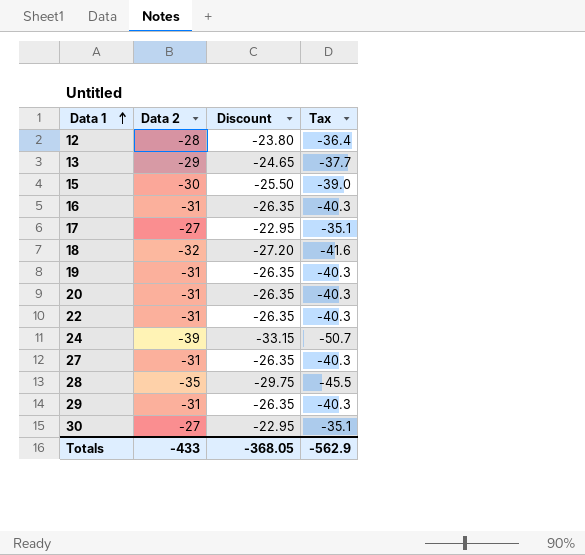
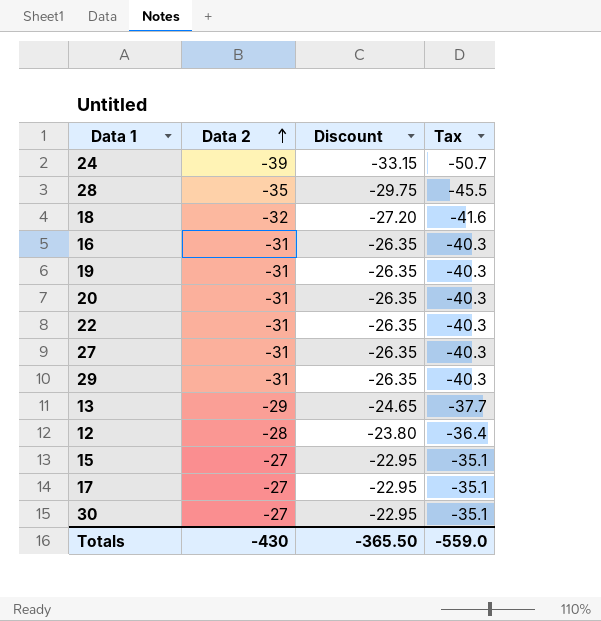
row order: Data 1 ascending -> Data 2 ascending
15 | Data 2: -30 -> -27
15 | Discount: -25.50 -> -22.95
15 | Tax: -39.0 -> -35.1
Totals | Data 2: -433 -> -430
Totals | Discount: -368.05 -> -365.50
Totals | Tax: -562.9 -> -559.0

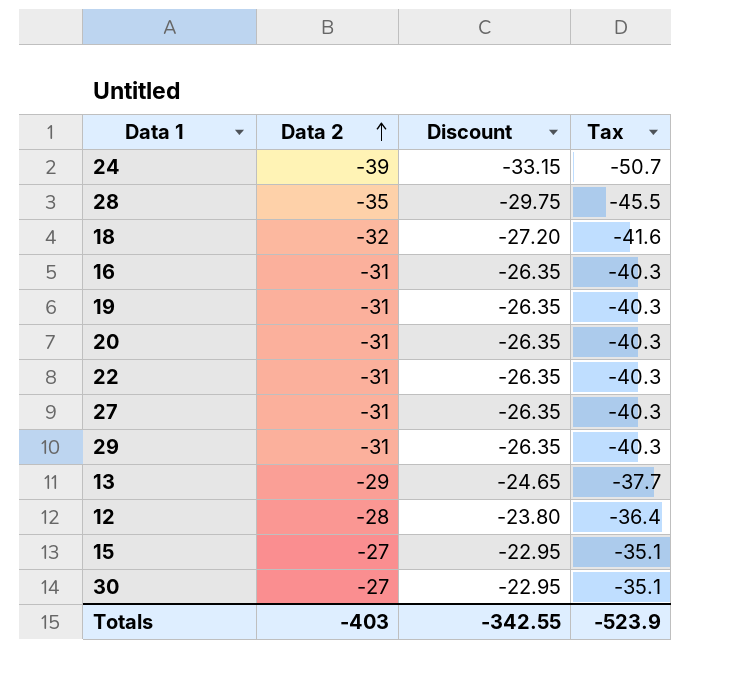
row 17: -27 | -22.95 | -35.1 -> none
Totals | Data 2: -430 -> -403
Totals | Discount: -365.50 -> -342.55
Totals | Tax: -559.0 -> -523.9

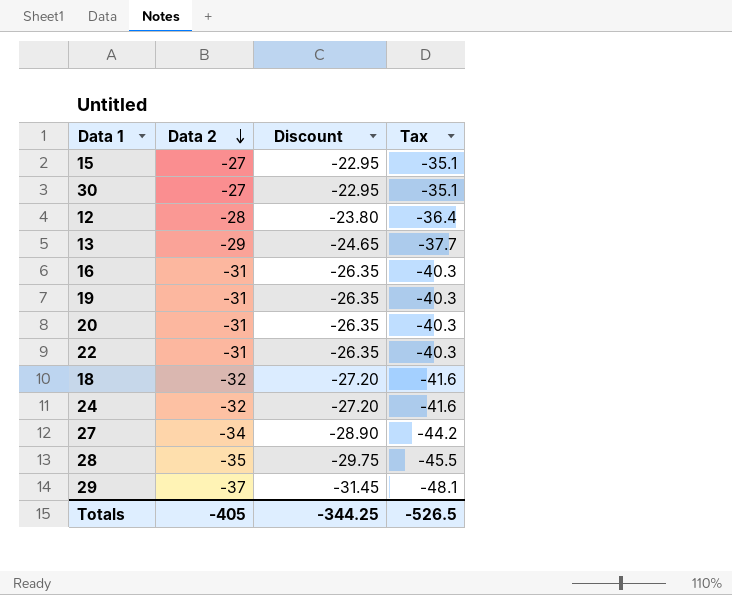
row order: Data 2 ascending -> Data 2 descending
24 | Data 2: -39 -> -32
24 | Discount: -33.15 -> -27.20
24 | Tax: -50.7 -> -41.6
27 | Data 2: -31 -> -34
27 | Discount: -26.35 -> -28.90
27 | Tax: -40.3 -> -44.2
29 | Data 2: -31 -> -37
29 | Discount: -26.35 -> -31.45
29 | Tax: -40.3 -> -48.1
Totals | Data 2: -403 -> -405
Totals | Discount: -342.55 -> -344.25
Totals | Tax: -523.9 -> -526.5

